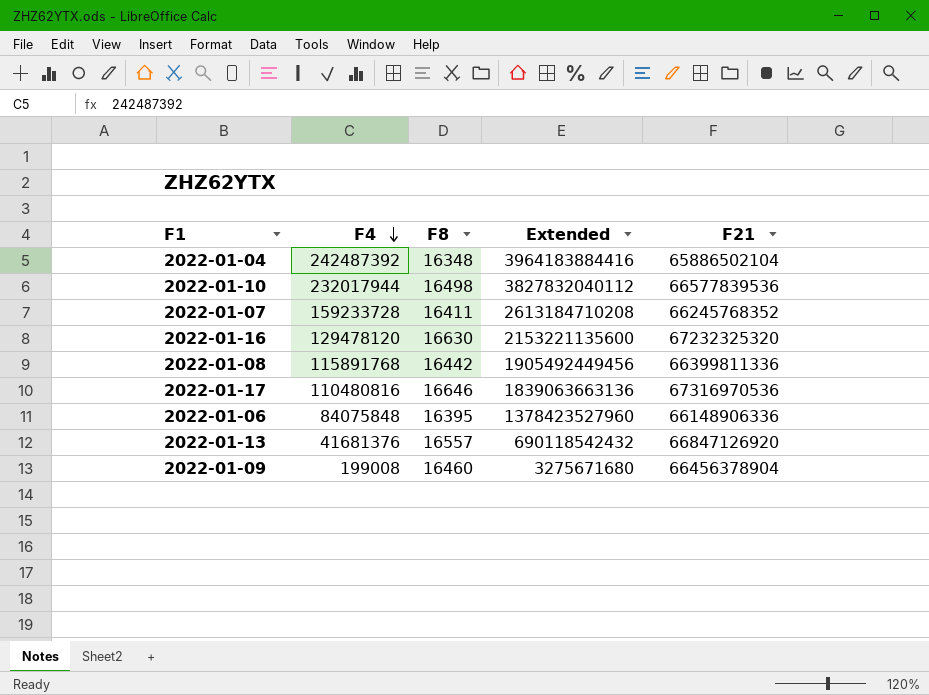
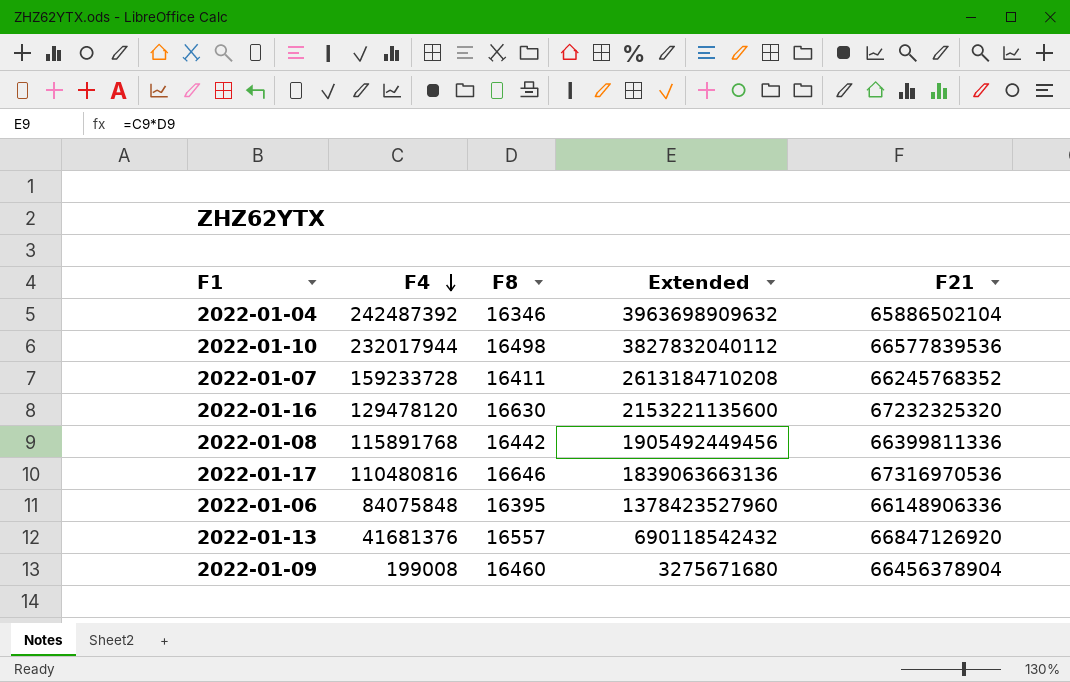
2022-01-04 | F8: 16348 -> 16346
2022-01-04 | Extended: 3964183884416 -> 3963698909632

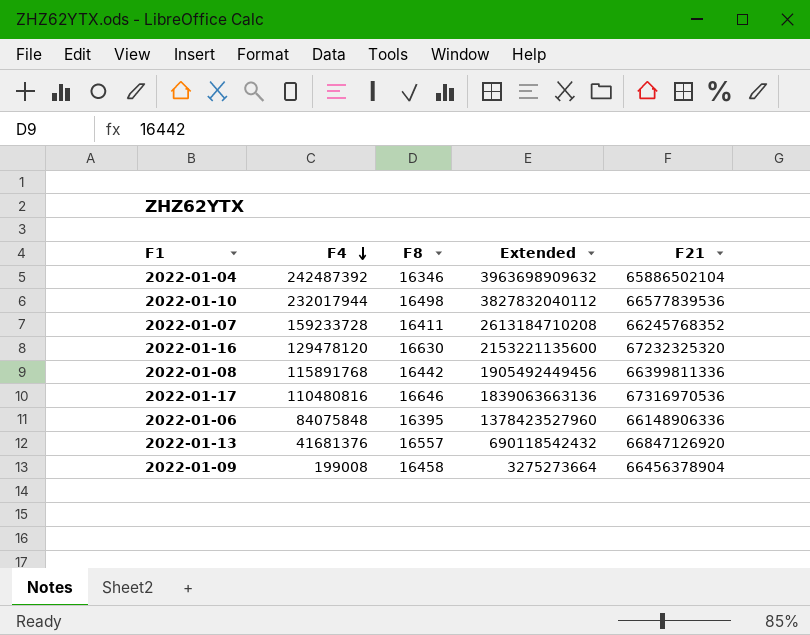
2022-01-09 | F8: 16460 -> 16458
2022-01-09 | Extended: 3275671680 -> 3275273664

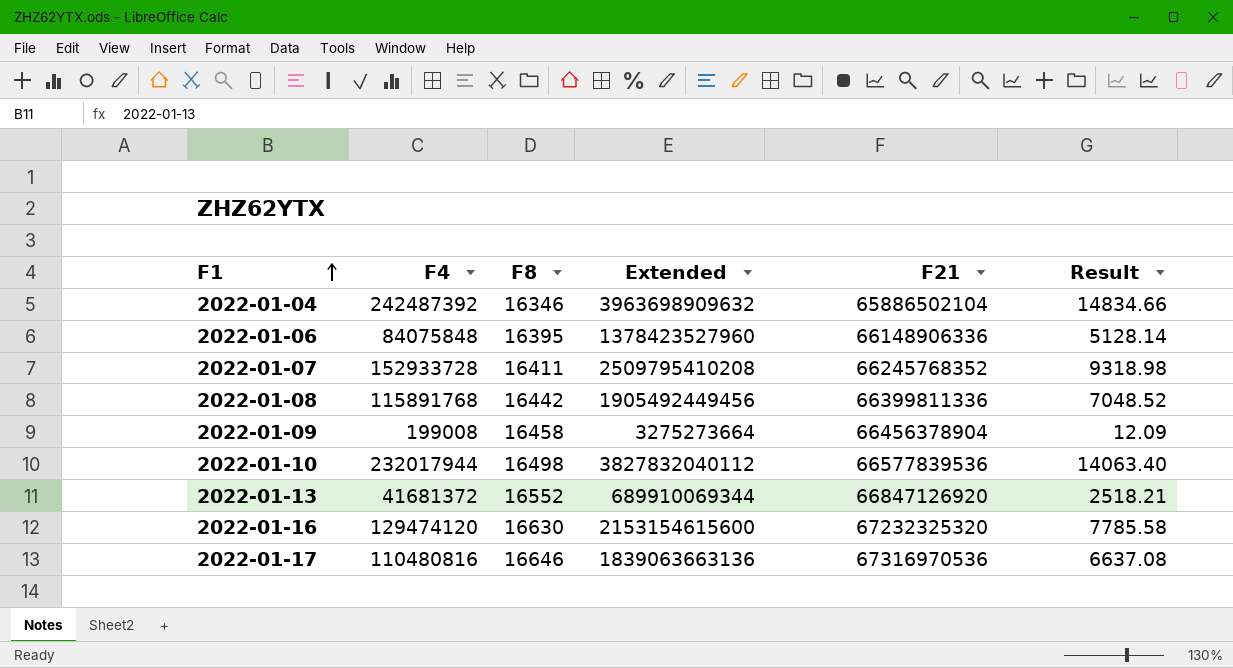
row order: F4 descending -> F1 ascending
column Result | formula: none -> [F4] / [F8]
2022-01-07 | F4: 159233728 -> 152933728
2022-01-07 | Extended: 2613184710208 -> 2509795410208
2022-01-13 | F4: 41681376 -> 41681372
2022-01-13 | F8: 16557 -> 16552
2022-01-13 | Extended: 690118542432 -> 689910069344
2022-01-16 | F4: 129478120 -> 129474120
2022-01-16 | Extended: 2153221135600 -> 2153154615600

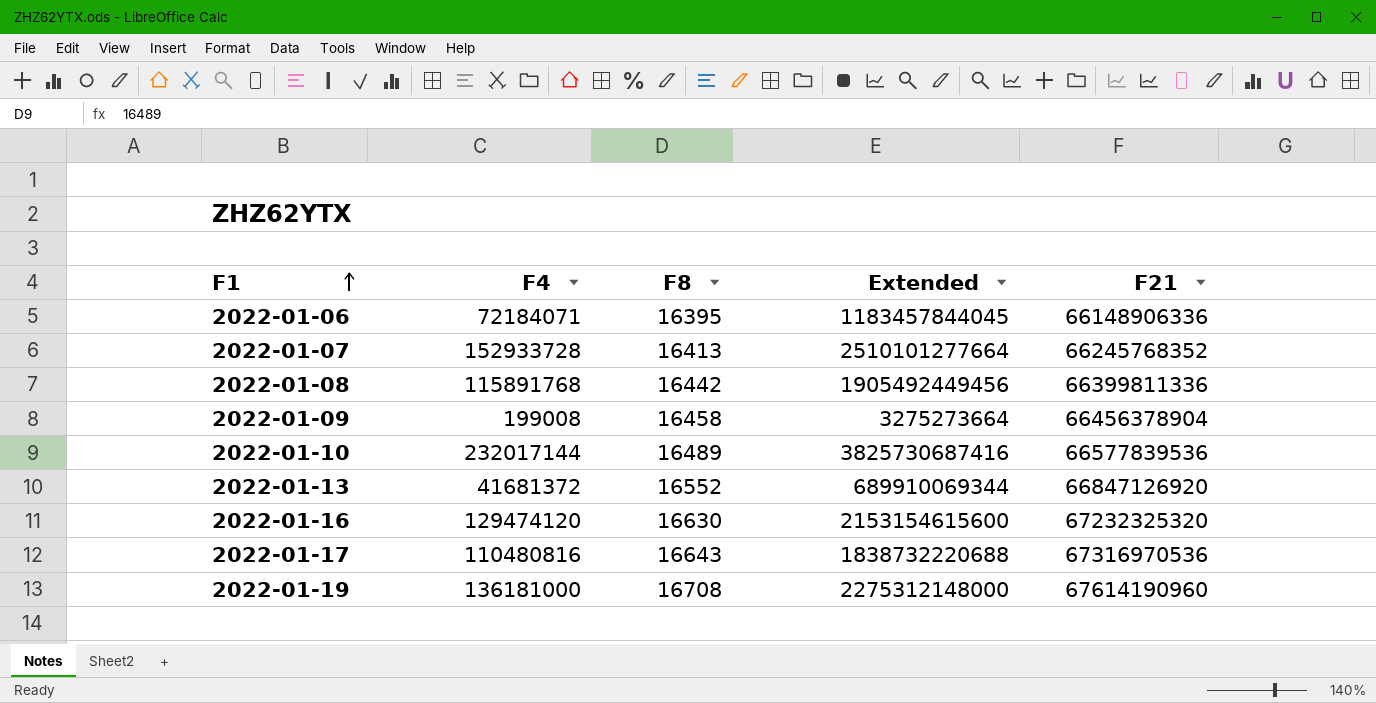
column Result | formula: [F4] / [F8] -> none
row 2022-01-04: 242487392 | 16346 | 3963698909632 | 65886502104 | 14834.66 -> none
2022-01-06 | F4: 84075848 -> 72184071
2022-01-06 | Extended: 1378423527960 -> 1183457844045
2022-01-07 | F8: 16411 -> 16413
2022-01-07 | Extended: 2509795410208 -> 2510101277664
2022-01-10 | F4: 232017944 -> 232017144
2022-01-10 | F8: 16498 -> 16489
2022-01-10 | Extended: 3827832040112 -> 3825730687416
2022-01-17 | F8: 16646 -> 16643
2022-01-17 | Extended: 1839063663136 -> 1838732220688
row 2022-01-19: none -> 136181000 | 16708 | 2275312148000 | 67614190960

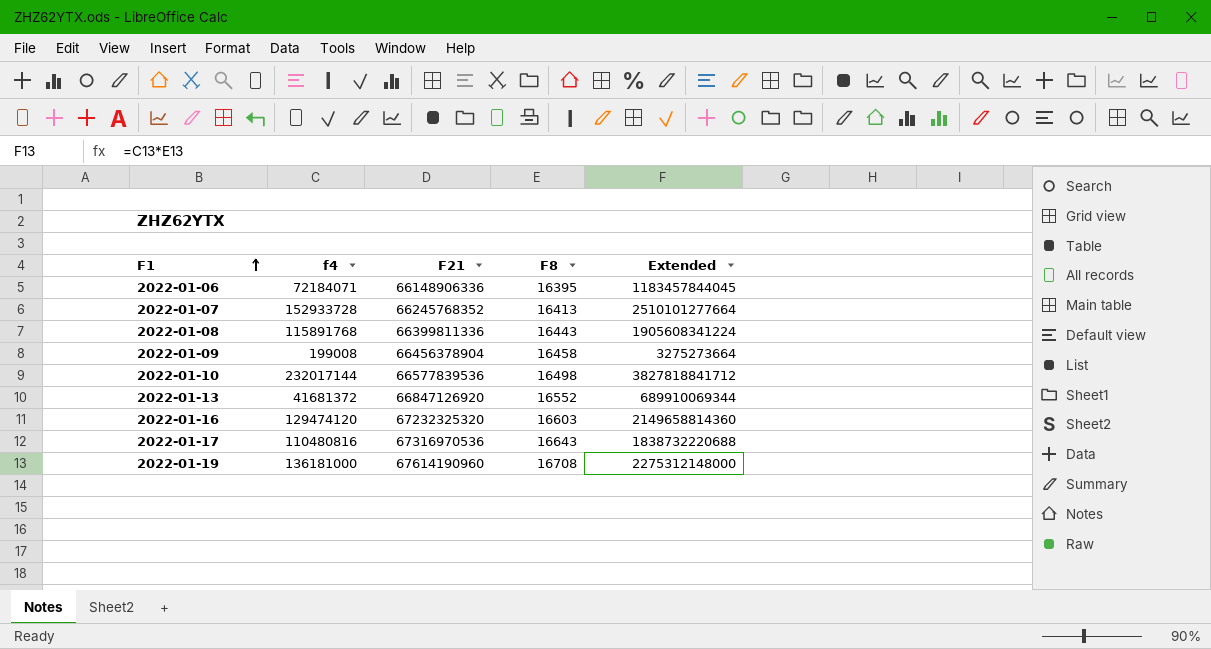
column name: F4 -> f4
column F21 | position: 5 -> 3
2022-01-08 | F8: 16442 -> 16443
2022-01-08 | Extended: 1905492449456 -> 1905608341224
2022-01-10 | F8: 16489 -> 16498
2022-01-10 | Extended: 3825730687416 -> 3827818841712
2022-01-16 | F8: 16630 -> 16603
2022-01-16 | Extended: 2153154615600 -> 2149658814360

